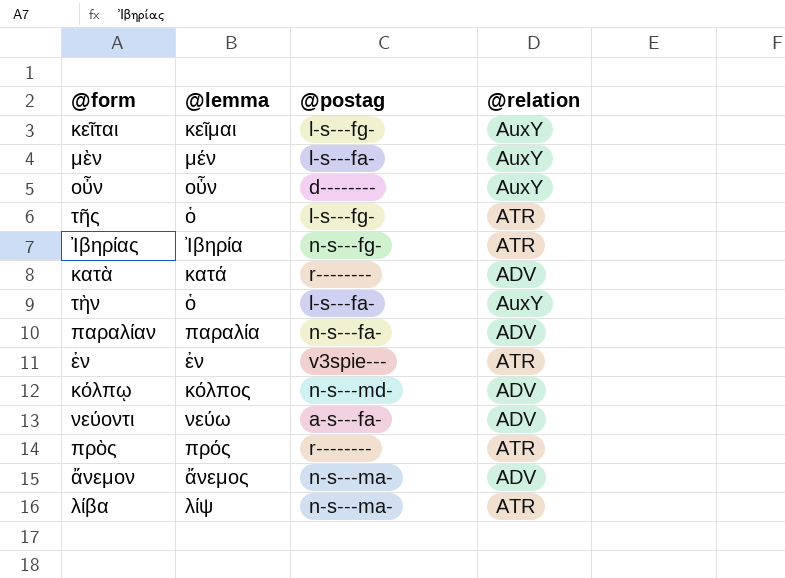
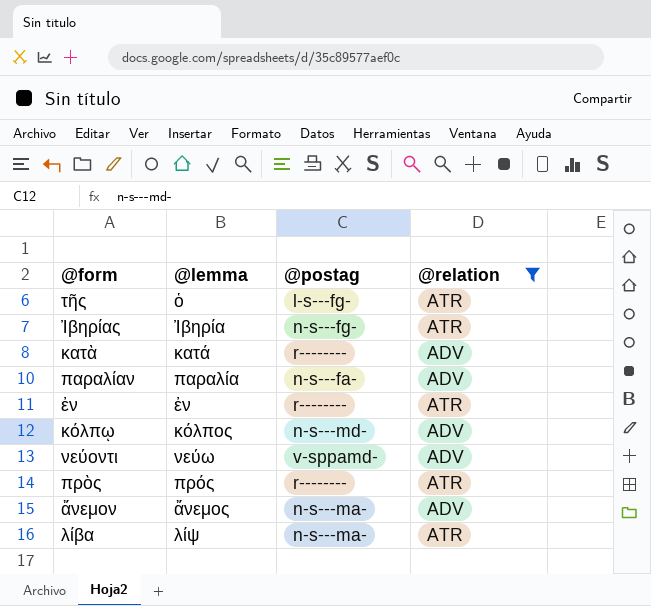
filter: none -> @relation != AuxY
ἐν | @postag: v3spie--- -> r--------
νεύοντι | @postag: a-s---fa- -> v-sppamd-

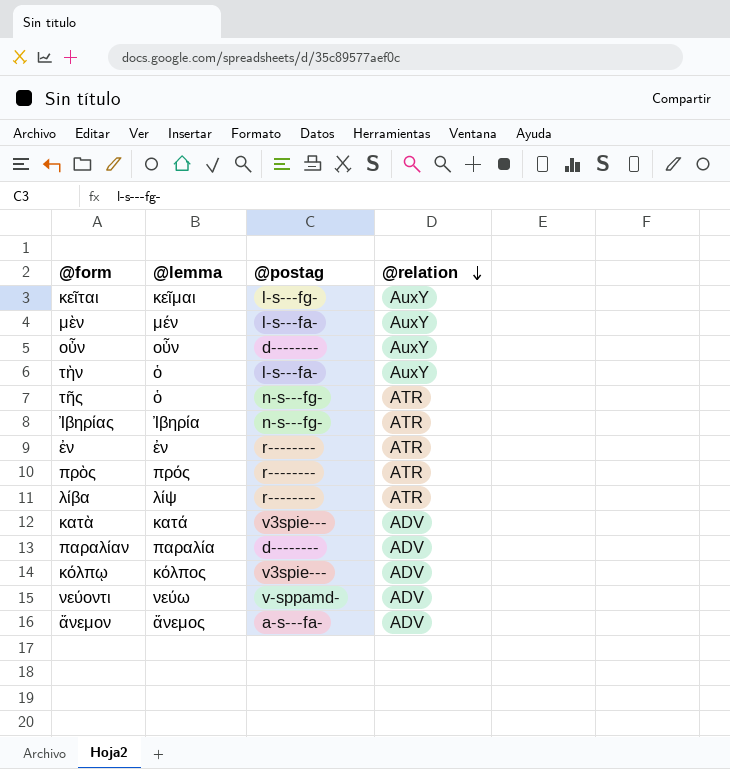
filter: @relation != AuxY -> none
row order: none -> @relation descending
τῆς | @postag: l-s---fg- -> n-s---fg-
λίβα | @postag: n-s---ma- -> r--------
κατὰ | @postag: r-------- -> v3spie---
παραλίαν | @postag: n-s---fa- -> d--------
κόλπῳ | @postag: n-s---md- -> v3spie---
ἄνεμον | @postag: n-s---ma- -> a-s---fa-

